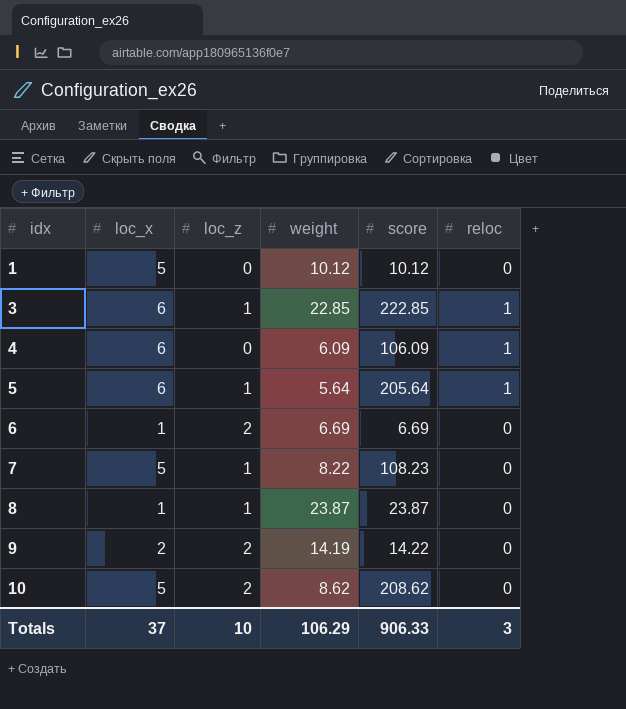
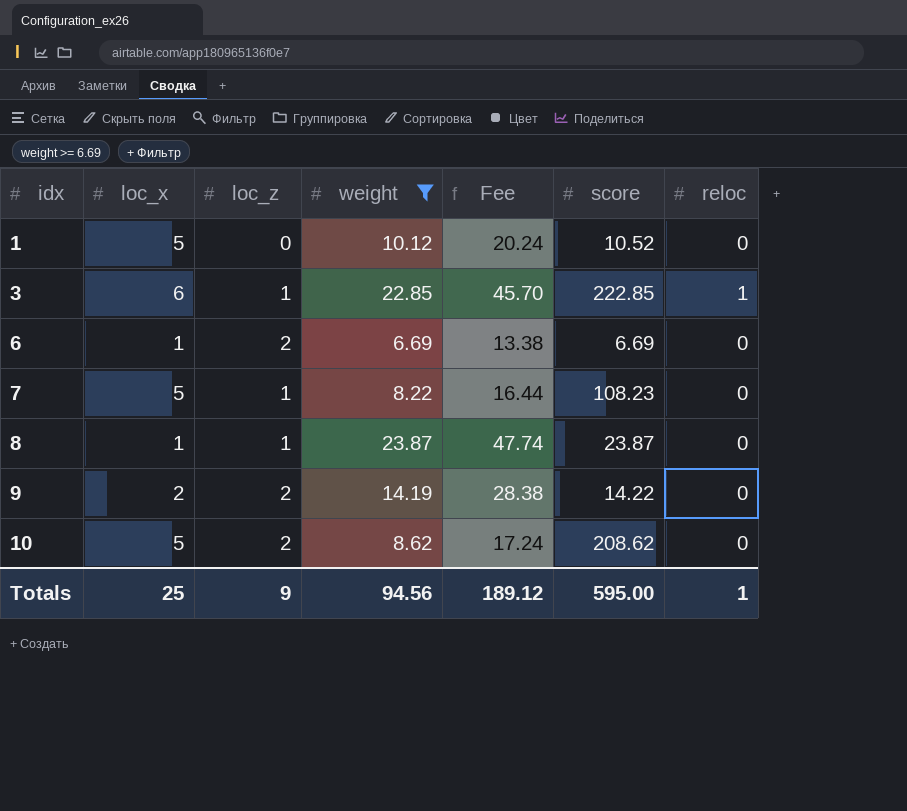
filter: none -> weight >= 6.69
column Fee | formula: none -> [weight] * 2
1 | score: 10.12 -> 10.52
Totals | loc_x: 37 -> 25
Totals | loc_z: 10 -> 9
Totals | weight: 106.29 -> 94.56
Totals | score: 906.33 -> 595.00
Totals | reloc: 3 -> 1

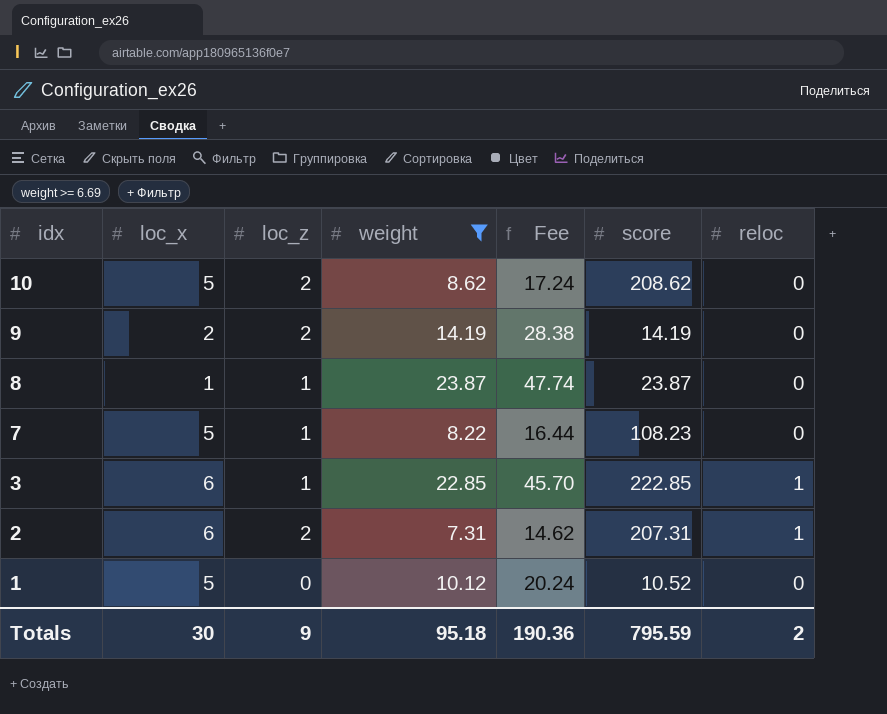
row order: idx ascending -> idx descending
row 6: 1 | 2 | 6.69 | 13.38 | 6.69 | 0 -> none
9 | score: 14.22 -> 14.19
row 2: none -> 6 | 2 | 7.31 | 14.62 | 207.31 | 1
Totals | loc_x: 25 -> 30
Totals | weight: 94.56 -> 95.18
Totals | Fee: 189.12 -> 190.36
Totals | score: 595.00 -> 795.59
Totals | reloc: 1 -> 2

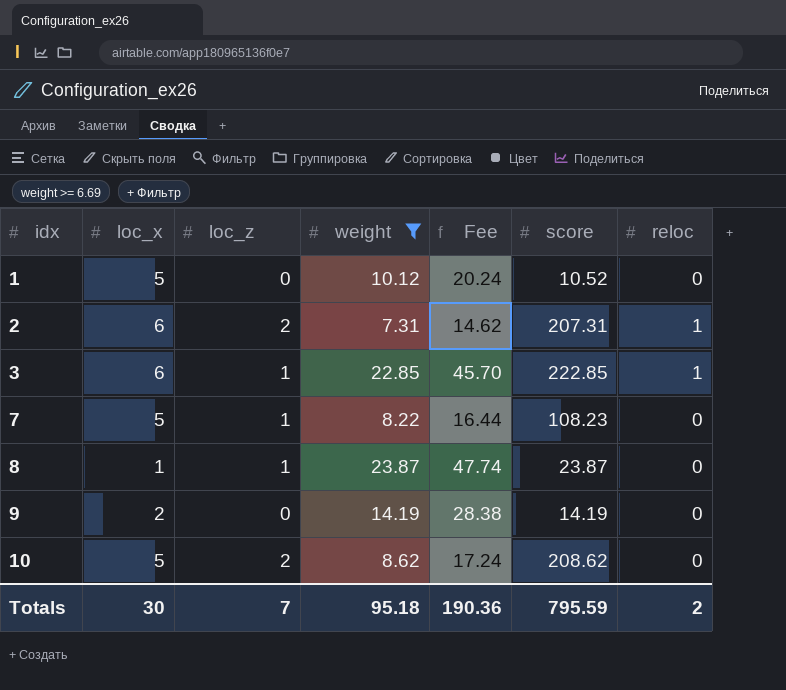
row order: idx descending -> idx ascending
9 | loc_z: 2 -> 0
Totals | loc_z: 9 -> 7

